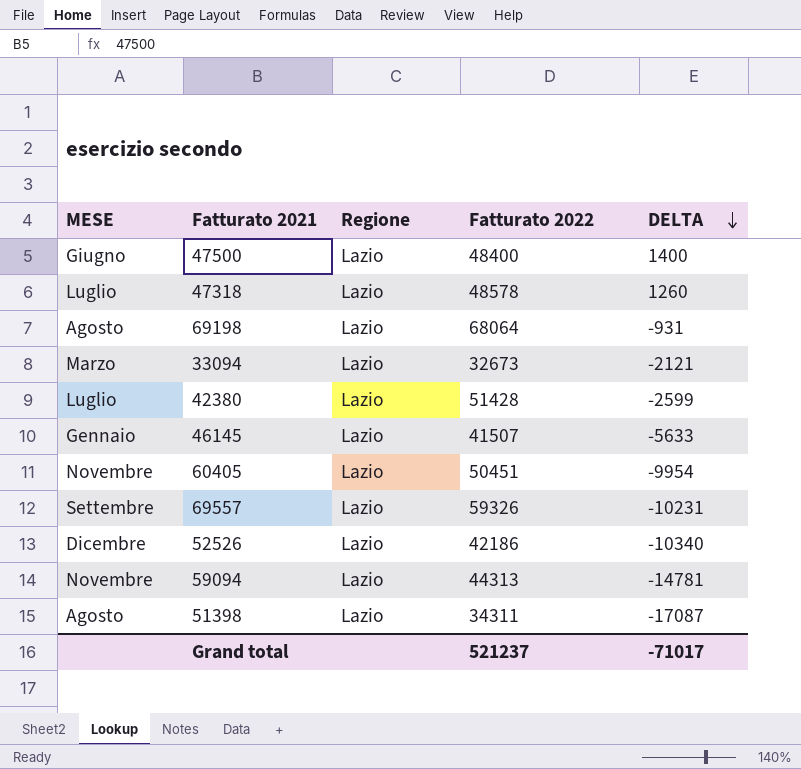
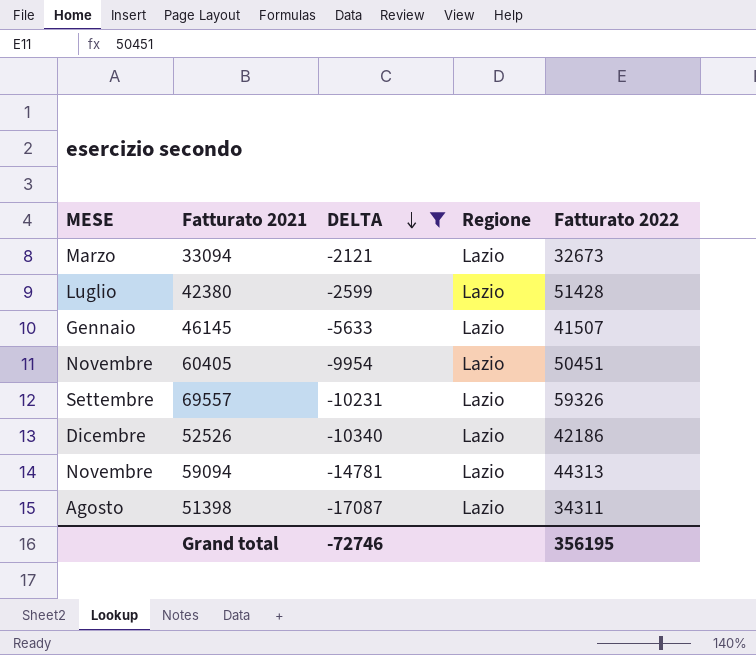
filter: none -> DELTA <= -2121
column DELTA | position: 5 -> 3
Grand total | DELTA: -71017 -> -72746
Grand total | Fatturato 2022: 521237 -> 356195

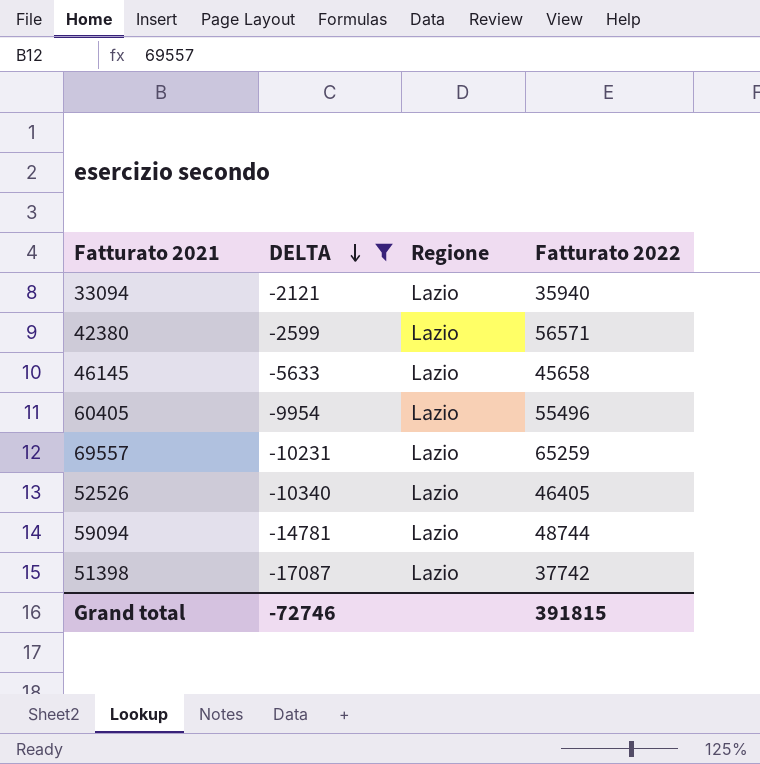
column MESE | position: 1 -> none
33094 | Fatturato 2022: 32673 -> 35940
42380 | Fatturato 2022: 51428 -> 56571
46145 | Fatturato 2022: 41507 -> 45658
60405 | Fatturato 2022: 50451 -> 55496
69557 | Fatturato 2022: 59326 -> 65259
52526 | Fatturato 2022: 42186 -> 46405
59094 | Fatturato 2022: 44313 -> 48744
51398 | Fatturato 2022: 34311 -> 37742
Grand total | Fatturato 2022: 356195 -> 391815

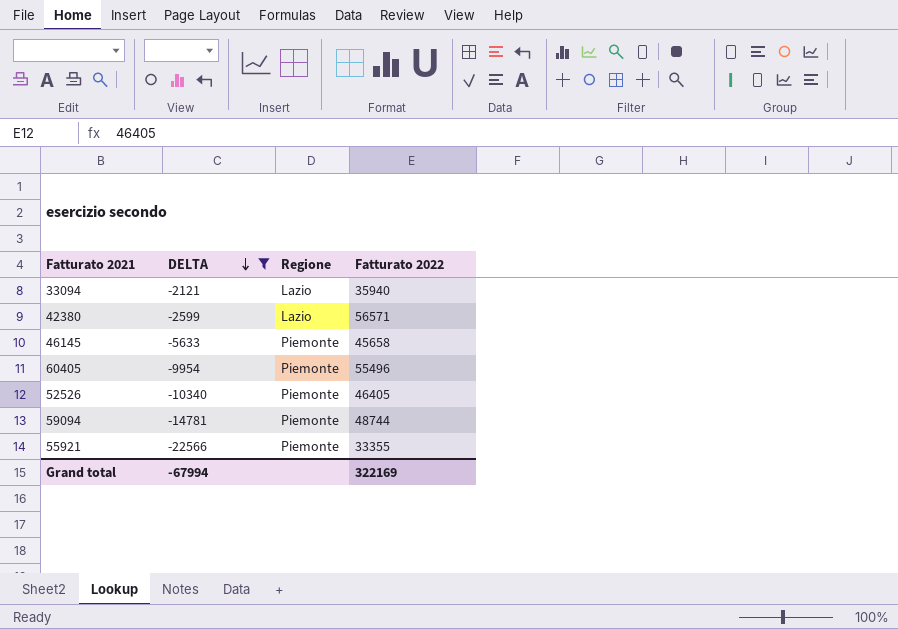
row 69557: -10231 | Lazio | 65259 -> none
row 51398: -17087 | Lazio | 37742 -> none
46145 | Regione: Lazio -> Piemonte
60405 | Regione: Lazio -> Piemonte
52526 | Regione: Lazio -> Piemonte
59094 | Regione: Lazio -> Piemonte
row 55921: none -> -22566 | Piemonte | 33355
Grand total | DELTA: -72746 -> -67994
Grand total | Fatturato 2022: 391815 -> 322169

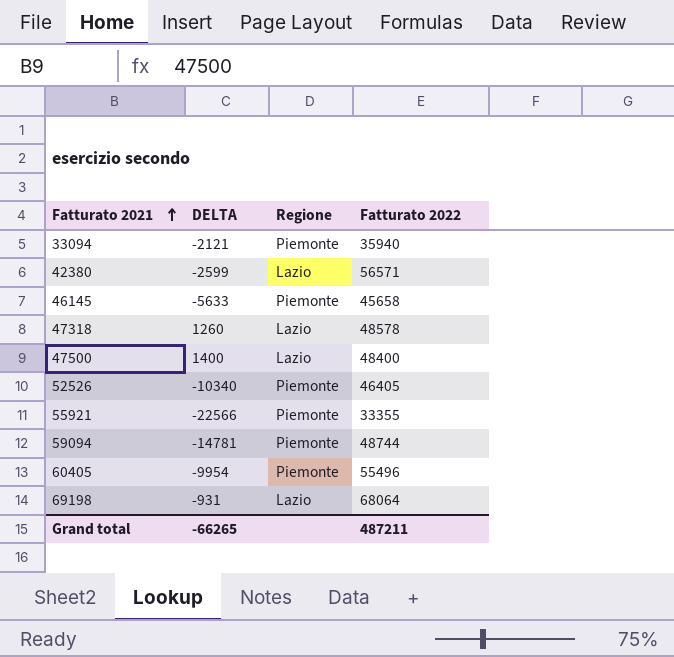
filter: DELTA <= -2121 -> none
row order: DELTA descending -> Fatturato 2021 ascending
33094 | Regione: Lazio -> Piemonte
Grand total | DELTA: -67994 -> -66265
Grand total | Fatturato 2022: 322169 -> 487211

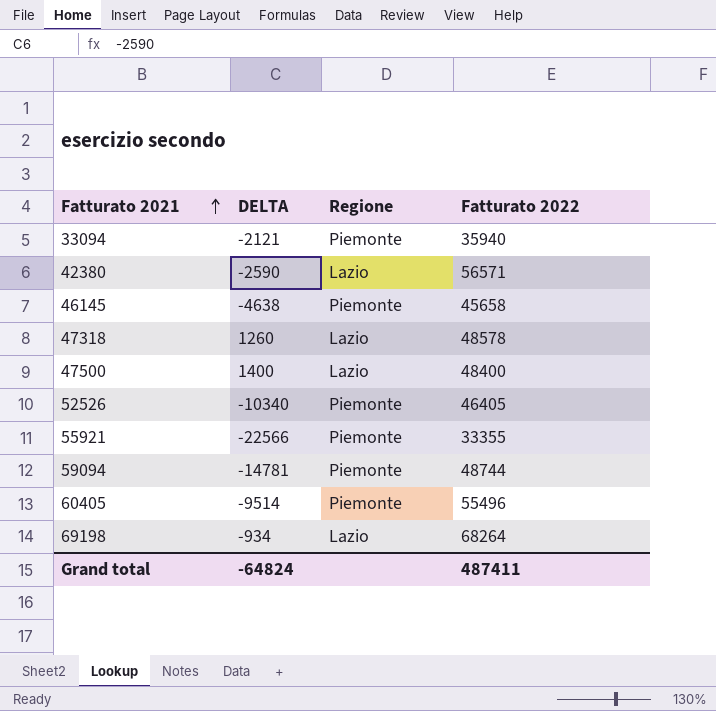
42380 | DELTA: -2599 -> -2590
46145 | DELTA: -5633 -> -4638
60405 | DELTA: -9954 -> -9514
69198 | DELTA: -931 -> -934
69198 | Fatturato 2022: 68064 -> 68264
Grand total | DELTA: -66265 -> -64824
Grand total | Fatturato 2022: 487211 -> 487411

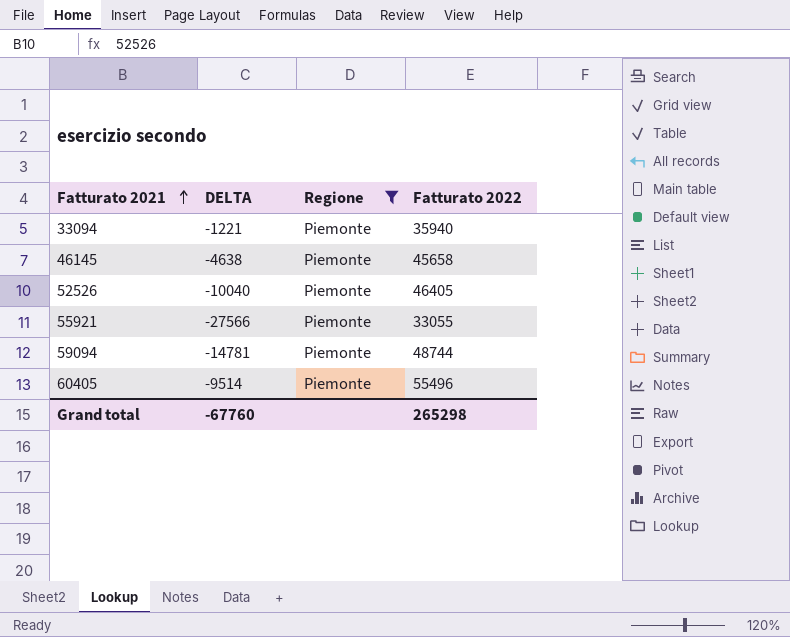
filter: none -> Regione = Piemonte
33094 | DELTA: -2121 -> -1221
52526 | DELTA: -10340 -> -10040
55921 | DELTA: -22566 -> -27566
55921 | Fatturato 2022: 33355 -> 33055
Grand total | DELTA: -64824 -> -67760
Grand total | Fatturato 2022: 487411 -> 265298

